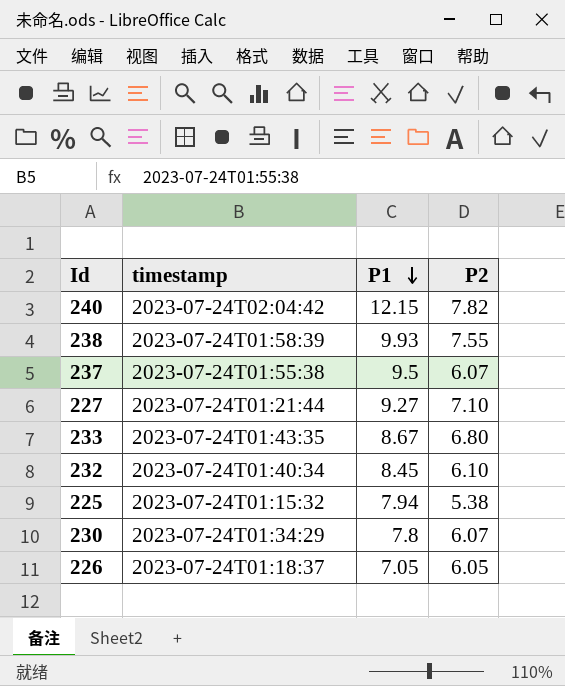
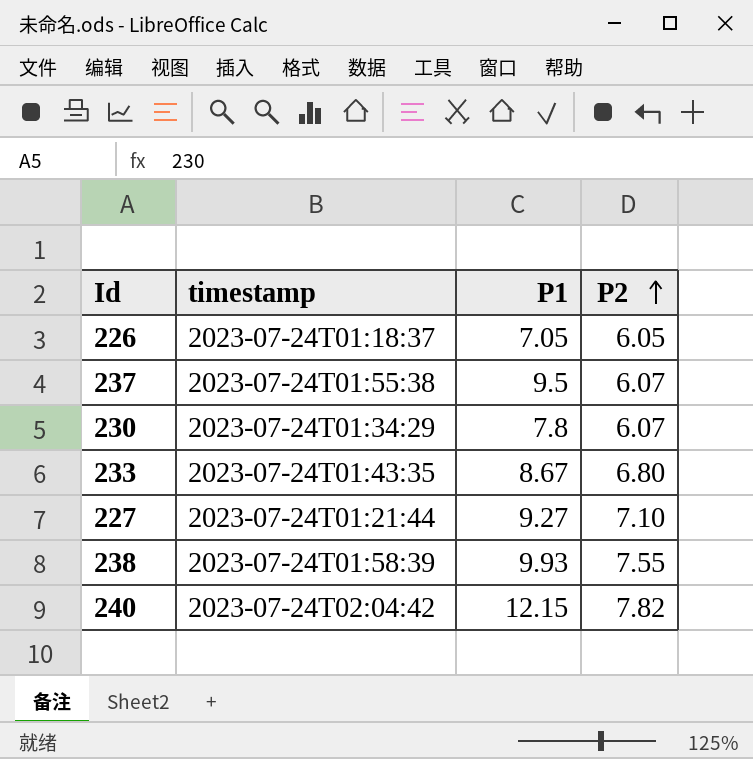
row order: P1 descending -> P2 ascending
row 232: 2023-07-24T01:40:34 | 8.45 | 6.10 -> none
row 225: 2023-07-24T01:15:32 | 7.94 | 5.38 -> none

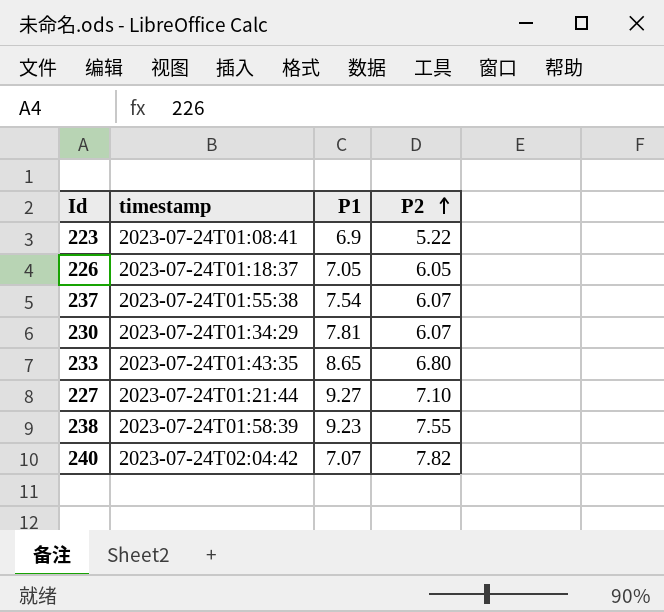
row 223: none -> 2023-07-24T01:08:41 | 6.9 | 5.22
237 | P1: 9.5 -> 7.54
230 | P1: 7.8 -> 7.81
233 | P1: 8.67 -> 8.65
238 | P1: 9.93 -> 9.23
240 | P1: 12.15 -> 7.07

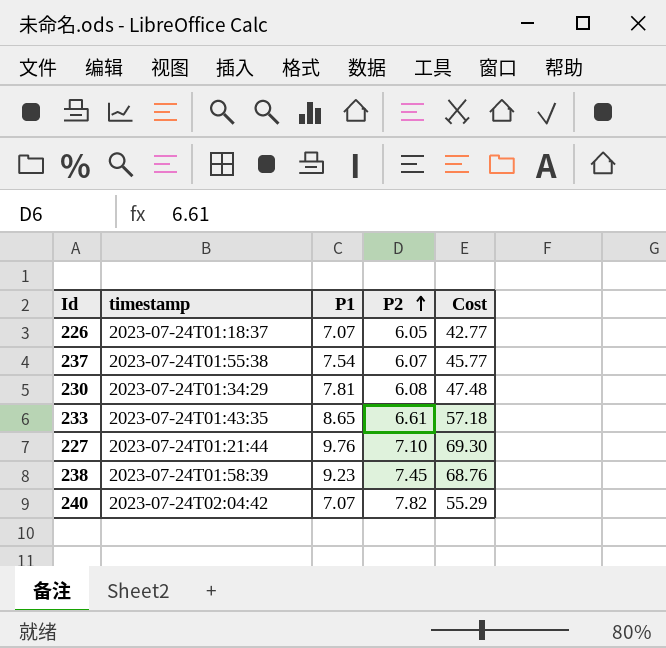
column Cost | formula: none -> [P1] * [P2]
row 223: 2023-07-24T01:08:41 | 6.9 | 5.22 -> none
226 | P1: 7.05 -> 7.07
230 | P2: 6.07 -> 6.08
233 | P2: 6.80 -> 6.61
227 | P1: 9.27 -> 9.76
238 | P2: 7.55 -> 7.45

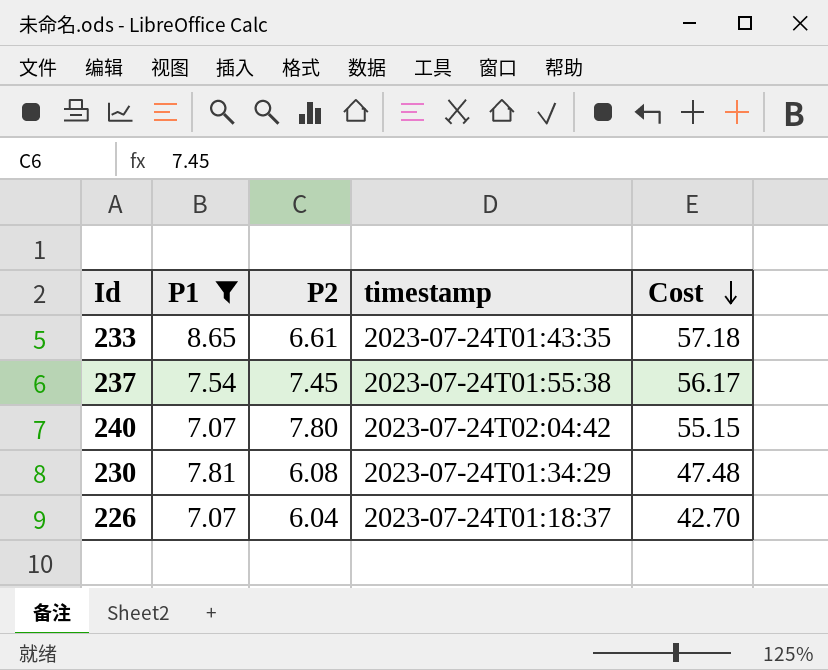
filter: none -> P1 <= 8.65
row order: P2 ascending -> Cost descending
column timestamp | position: 2 -> 4
237 | P2: 6.07 -> 7.45
237 | Cost: 45.77 -> 56.17
240 | P2: 7.82 -> 7.80
240 | Cost: 55.29 -> 55.15
226 | P2: 6.05 -> 6.04
226 | Cost: 42.77 -> 42.70

